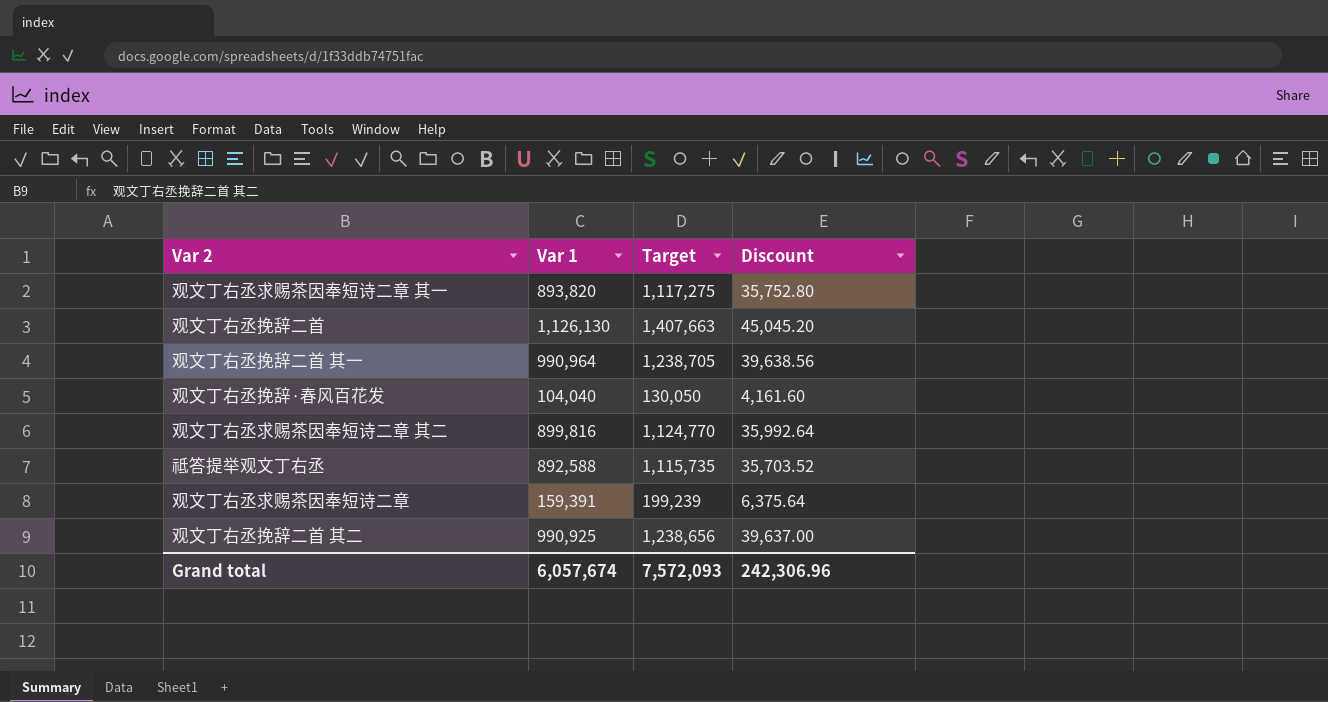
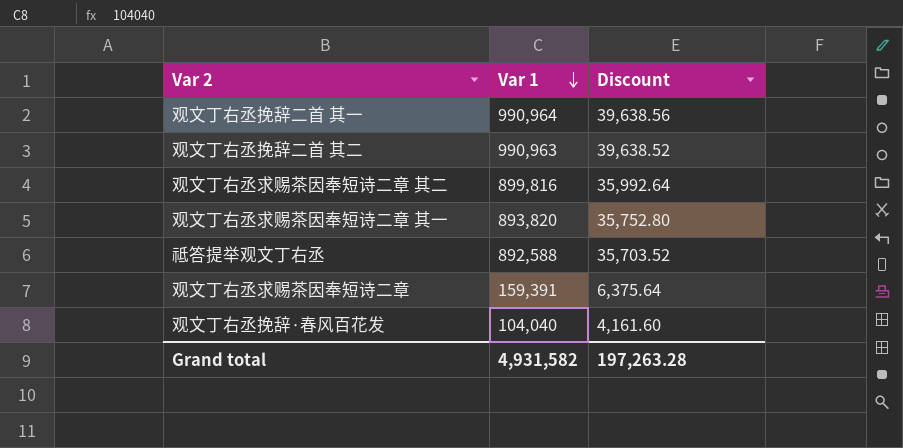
row order: none -> Var 1 descending
column Target | formula: [Var 1] * 1.25 -> none
row 观文丁右丞挽辞二首: 1,126,130 | 1,407,663 | 45,045.20 -> none
观文丁右丞挽辞二首 其二 | Var 1: 990,925 -> 990,963
观文丁右丞挽辞二首 其二 | Discount: 39,637.00 -> 39,638.52
Grand total | Var 1: 6,057,674 -> 4,931,582
Grand total | Discount: 242,306.96 -> 197,263.28

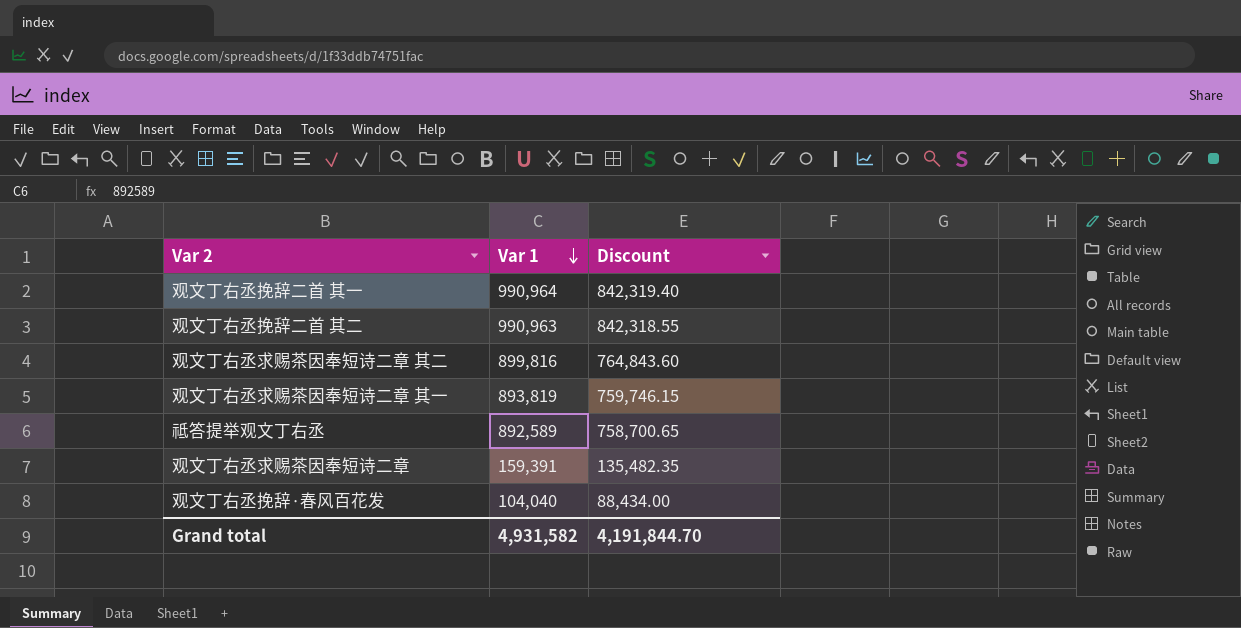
column Discount | formula: [Var 1] * 0.04 -> [Var 1] * 0.85
观文丁右丞求赐茶因奉短诗二章 其一 | Var 1: 893,820 -> 893,819
祗答提举观文丁右丞 | Var 1: 892,588 -> 892,589
Grand total | Discount: 197,263.28 -> 4,191,844.70

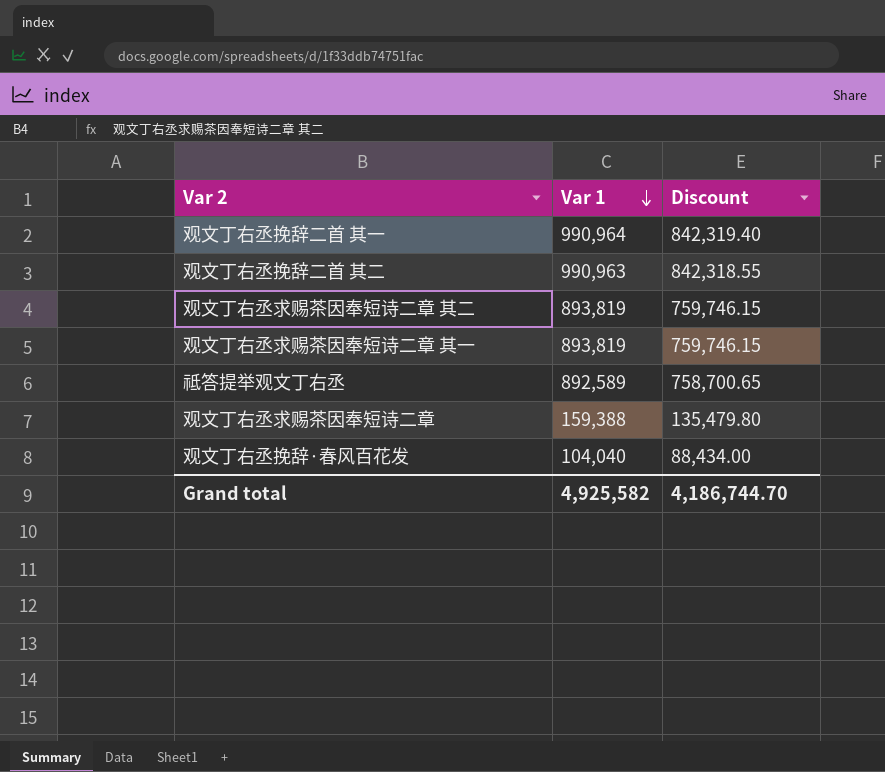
观文丁右丞求赐茶因奉短诗二章 其二 | Var 1: 899,816 -> 893,819
观文丁右丞求赐茶因奉短诗二章 其二 | Discount: 764,843.60 -> 759,746.15
观文丁右丞求赐茶因奉短诗二章 | Var 1: 159,391 -> 159,388
观文丁右丞求赐茶因奉短诗二章 | Discount: 135,482.35 -> 135,479.80
Grand total | Var 1: 4,931,582 -> 4,925,582
Grand total | Discount: 4,191,844.70 -> 4,186,744.70

